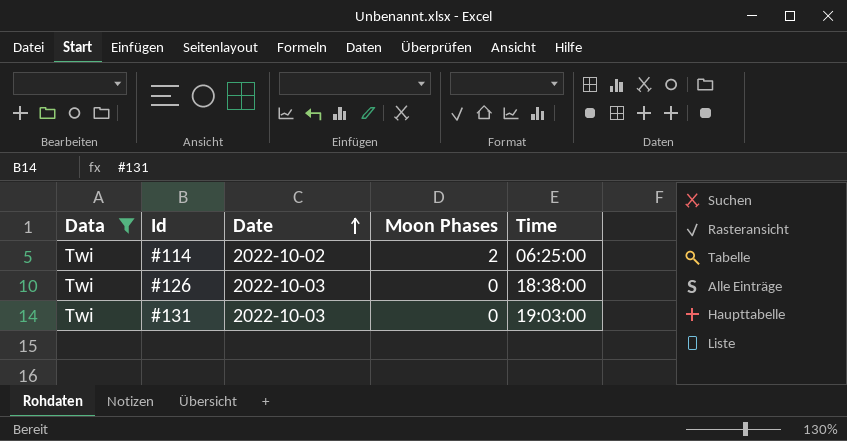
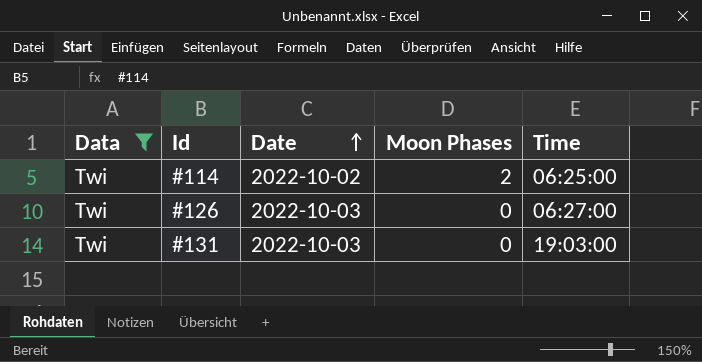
#126 | Time: 18:38:00 -> 06:27:00

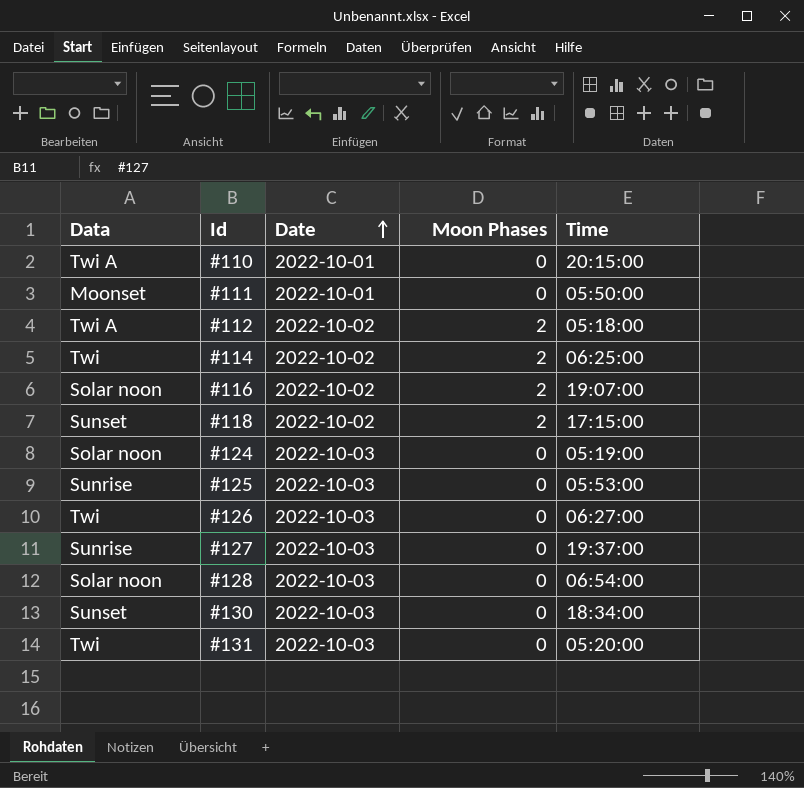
filter: Data = Twi -> none
#131 | Time: 19:03:00 -> 05:20:00

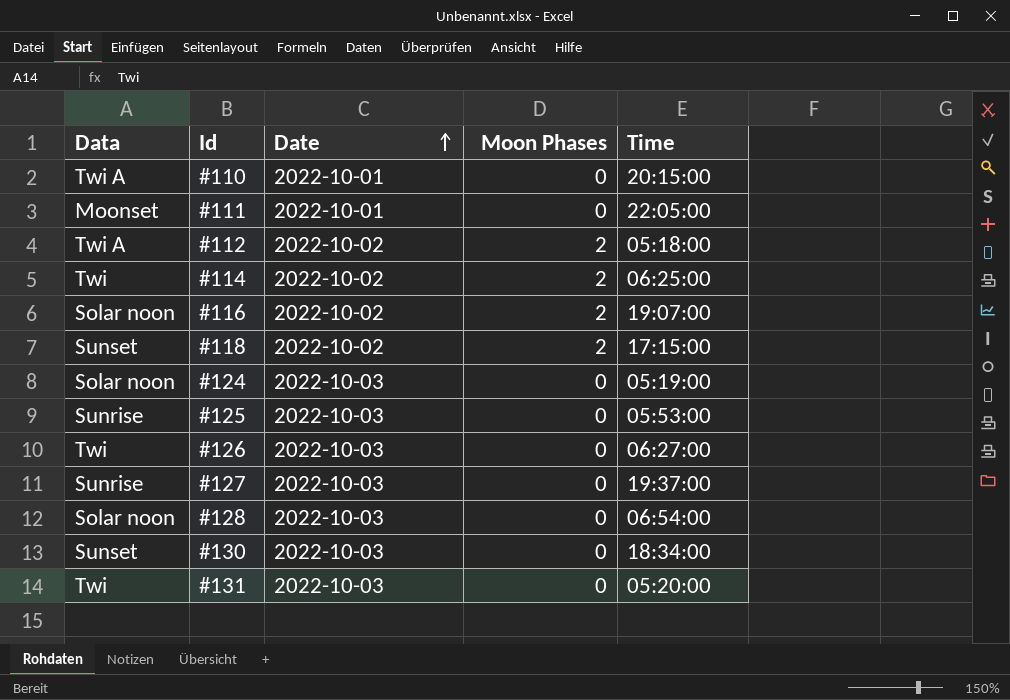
#111 | Time: 05:50:00 -> 22:05:00

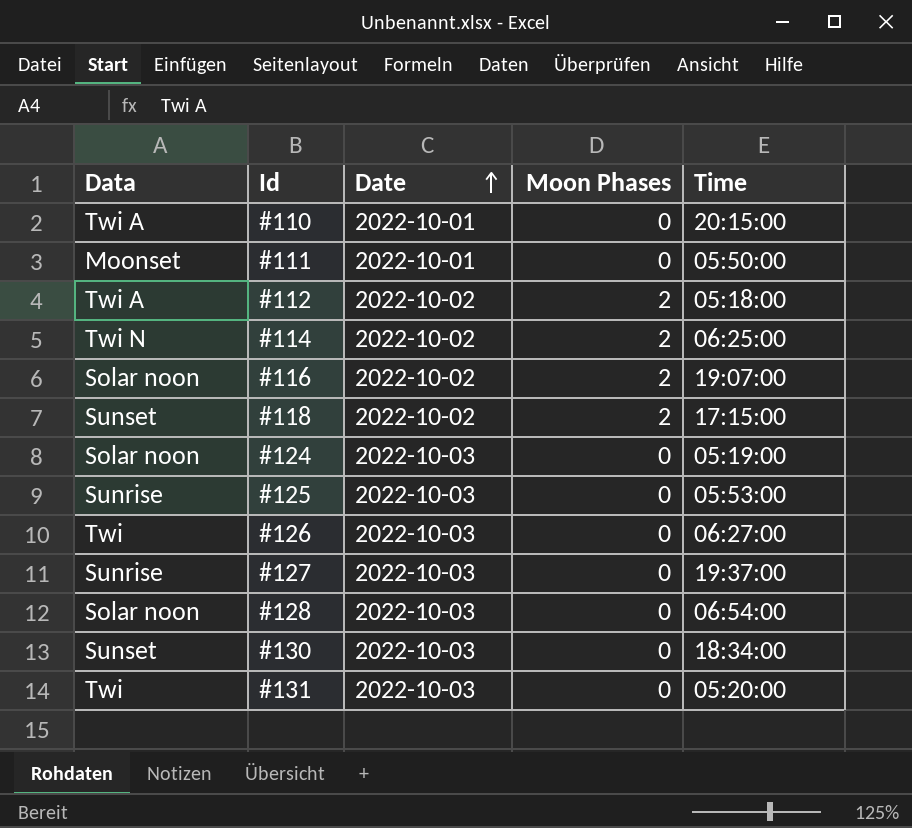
#111 | Time: 22:05:00 -> 05:50:00
#114 | Data: Twi -> Twi N

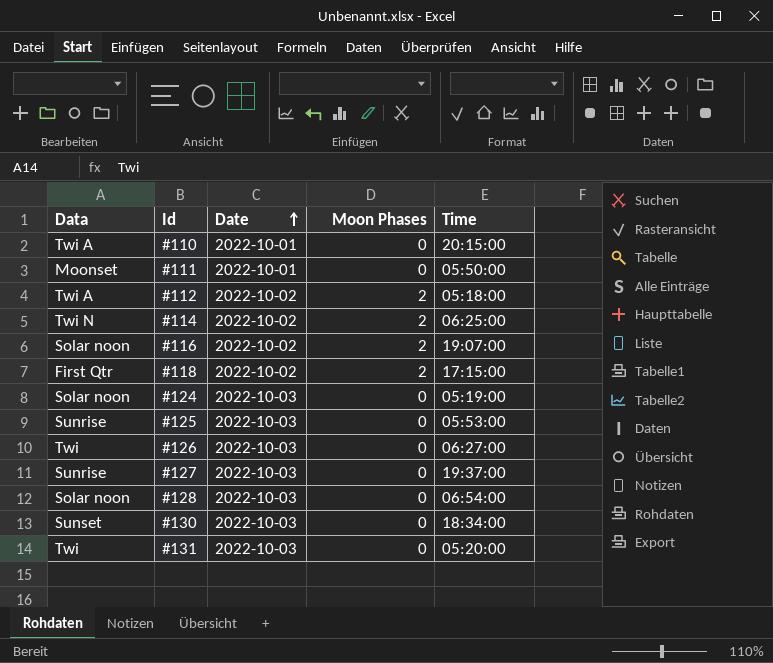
#118 | Data: Sunset -> First Qtr

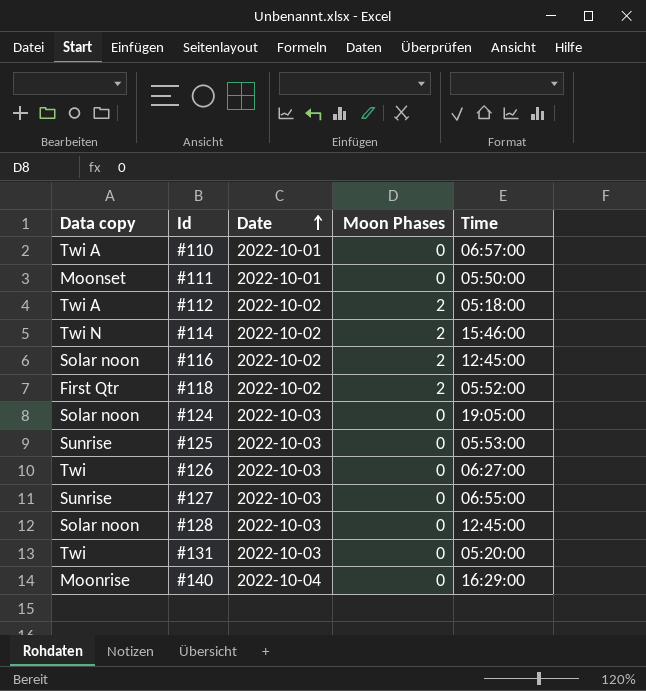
column name: Data -> Data copy
row #130: Sunset | 2022-10-03 | 0 | 18:34:00 -> none
#110 | Time: 20:15:00 -> 06:57:00
#114 | Time: 06:25:00 -> 15:46:00
#116 | Time: 19:07:00 -> 12:45:00
#118 | Time: 17:15:00 -> 05:52:00
#124 | Time: 05:19:00 -> 19:05:00
#127 | Time: 19:37:00 -> 06:55:00
#128 | Time: 06:54:00 -> 12:45:00
row #140: none -> Moonrise | 2022-10-04 | 0 | 16:29:00

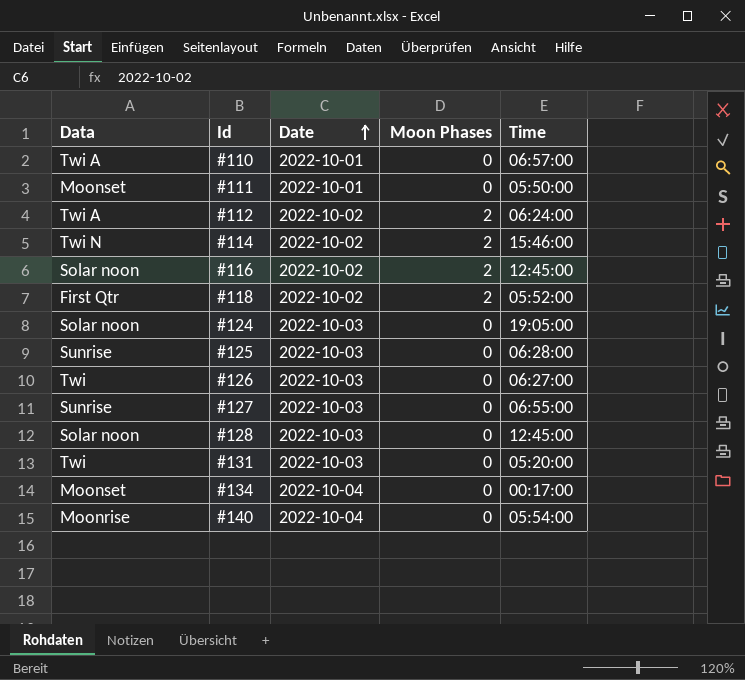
column name: Data copy -> Data
#112 | Time: 05:18:00 -> 06:24:00
#125 | Time: 05:53:00 -> 06:28:00
row #134: none -> Moonset | 2022-10-04 | 0 | 00:17:00
#140 | Time: 16:29:00 -> 05:54:00

